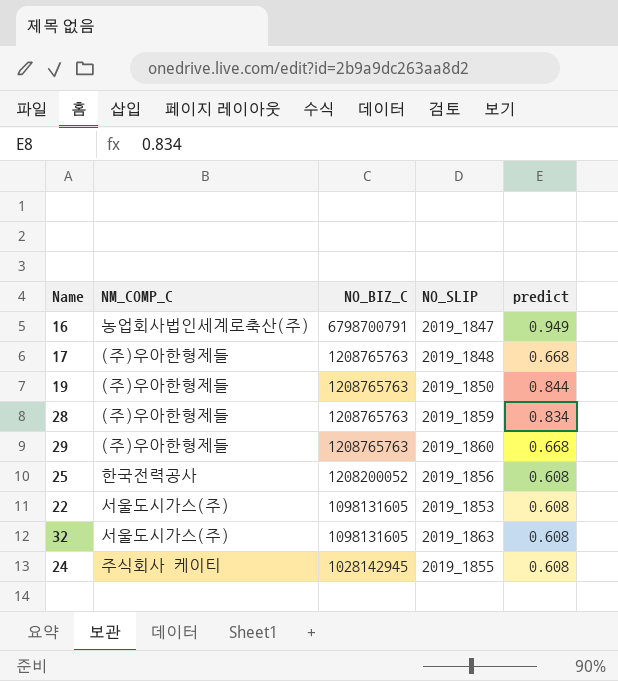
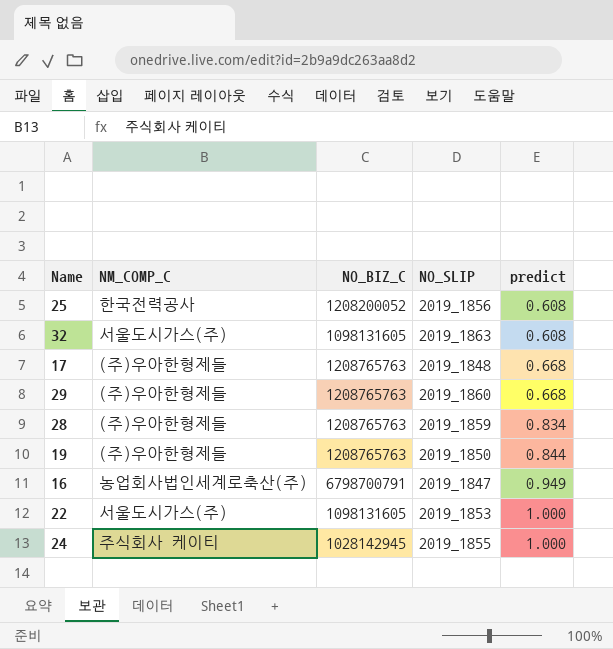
row order: NO_BIZ_C descending -> predict ascending
22 | predict: 0.608 -> 1.000
24 | predict: 0.608 -> 1.000

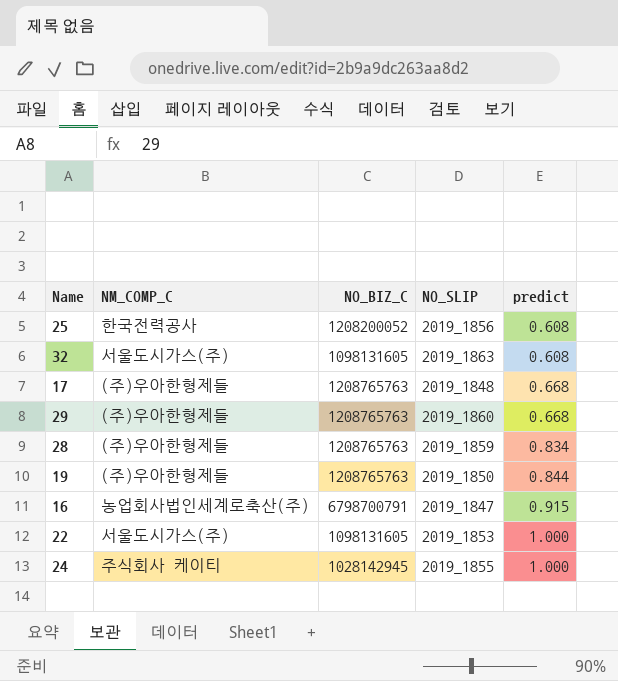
16 | predict: 0.949 -> 0.915

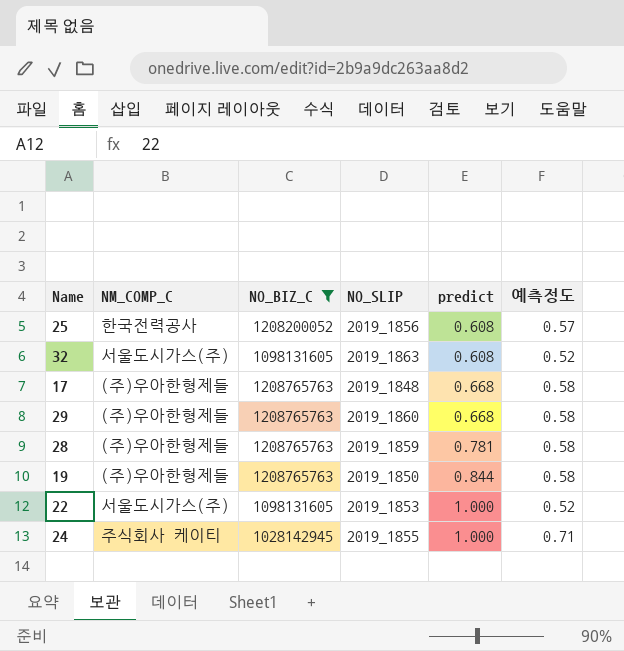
filter: none -> NO_BIZ_C != 6798700791
column 예측정도 | position: none -> 6
28 | predict: 0.834 -> 0.781

